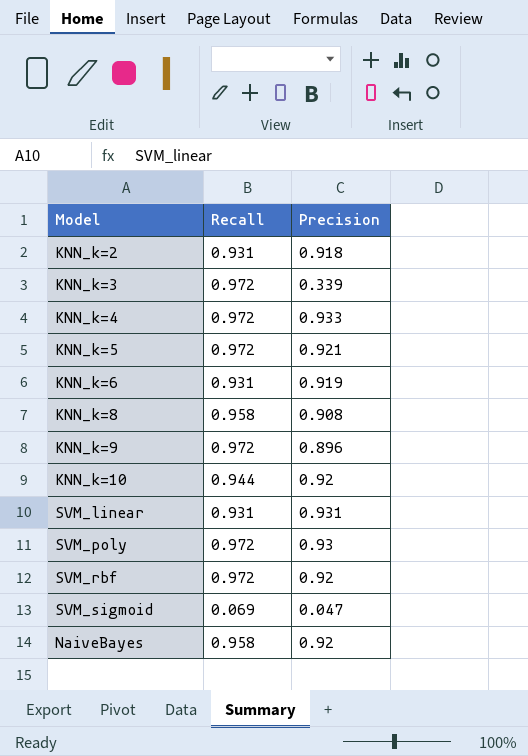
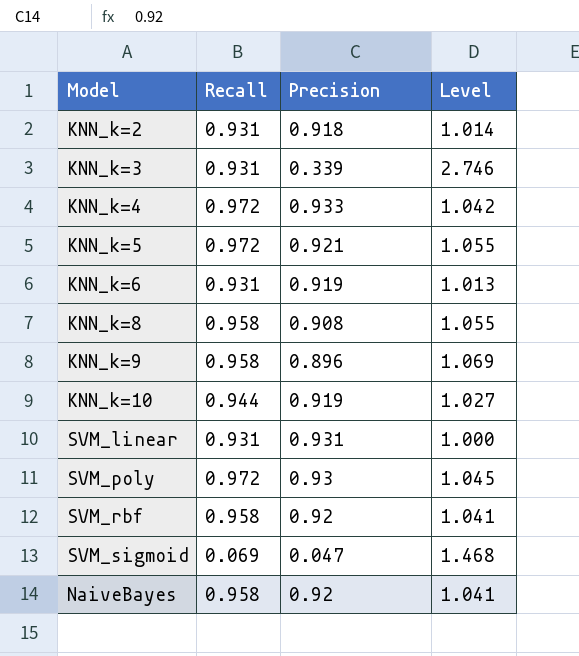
column Level | formula: none -> [Recall] / [Precision]
KNN_k=3 | Recall: 0.972 -> 0.931
KNN_k=9 | Recall: 0.972 -> 0.958
KNN_k=10 | Precision: 0.92 -> 0.919
SVM_rbf | Recall: 0.972 -> 0.958

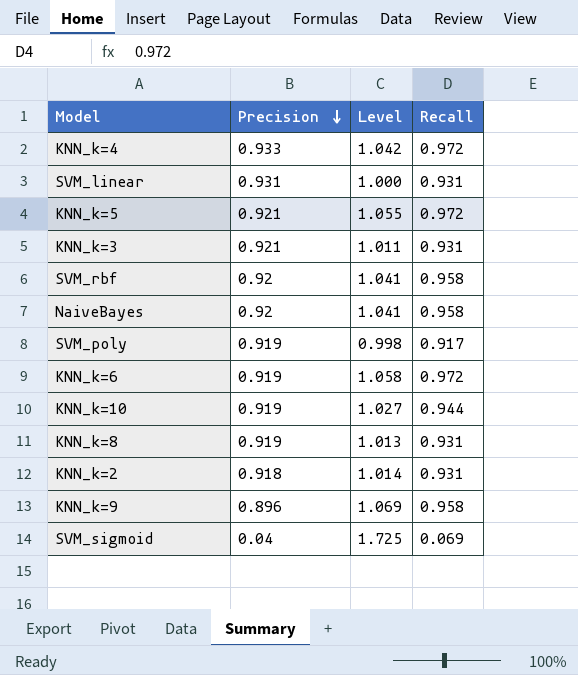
row order: none -> Precision descending
column Recall | position: 2 -> 4
KNN_k=3 | Precision: 0.339 -> 0.921
KNN_k=3 | Level: 2.746 -> 1.011
SVM_poly | Precision: 0.93 -> 0.919
SVM_poly | Level: 1.045 -> 0.998
SVM_poly | Recall: 0.972 -> 0.917
KNN_k=6 | Level: 1.013 -> 1.058
KNN_k=6 | Recall: 0.931 -> 0.972
KNN_k=8 | Precision: 0.908 -> 0.919
KNN_k=8 | Level: 1.055 -> 1.013
KNN_k=8 | Recall: 0.958 -> 0.931
SVM_sigmoid | Precision: 0.047 -> 0.04
SVM_sigmoid | Level: 1.468 -> 1.725

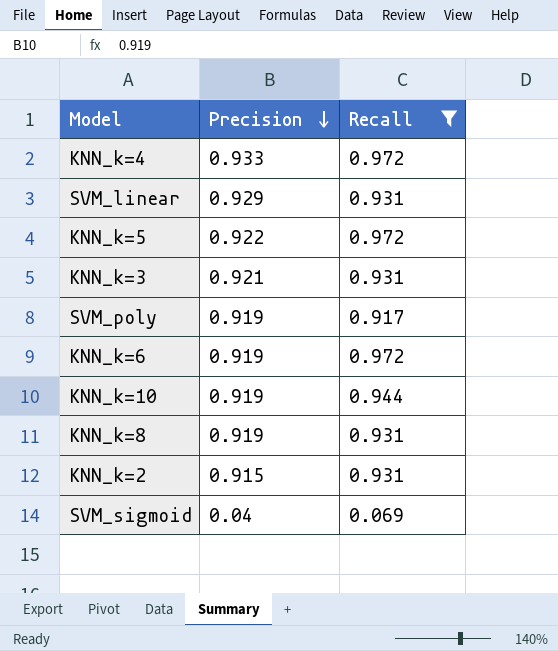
filter: none -> Recall != 0.958
column Level | formula: [Recall] / [Precision] -> none
SVM_linear | Precision: 0.931 -> 0.929
KNN_k=5 | Precision: 0.921 -> 0.922
KNN_k=2 | Precision: 0.918 -> 0.915

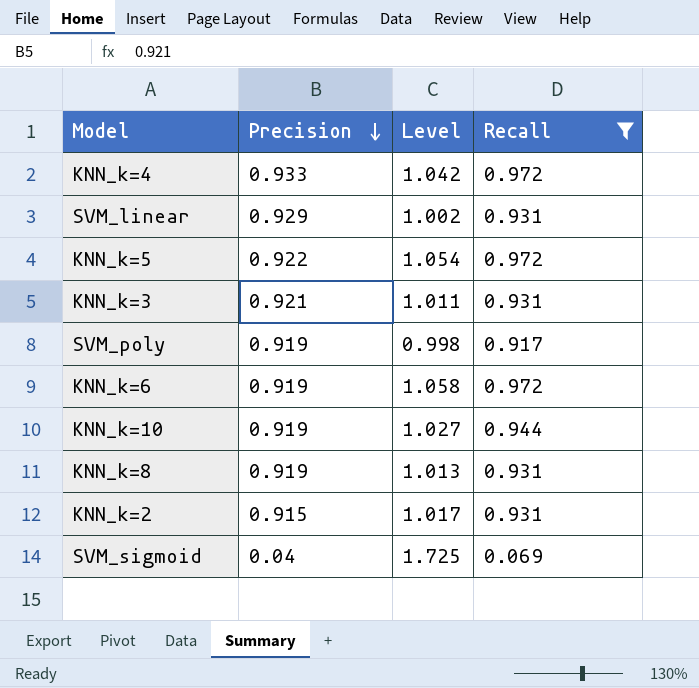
column Level | formula: none -> [Recall] / [Precision]

